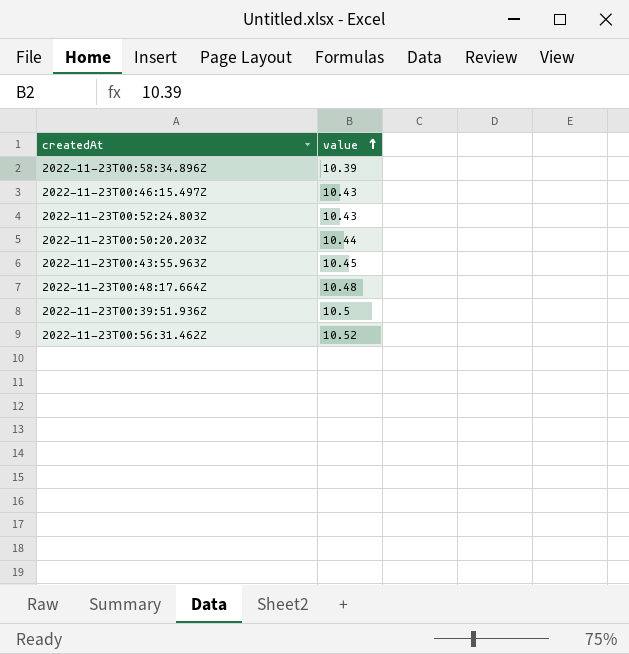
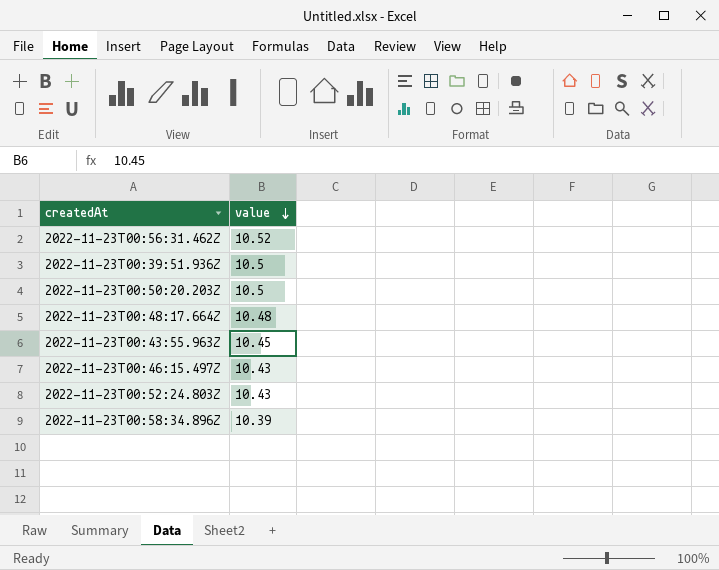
row order: value ascending -> value descending
2022-11-23T00:50:20.203Z | value: 10.44 -> 10.5

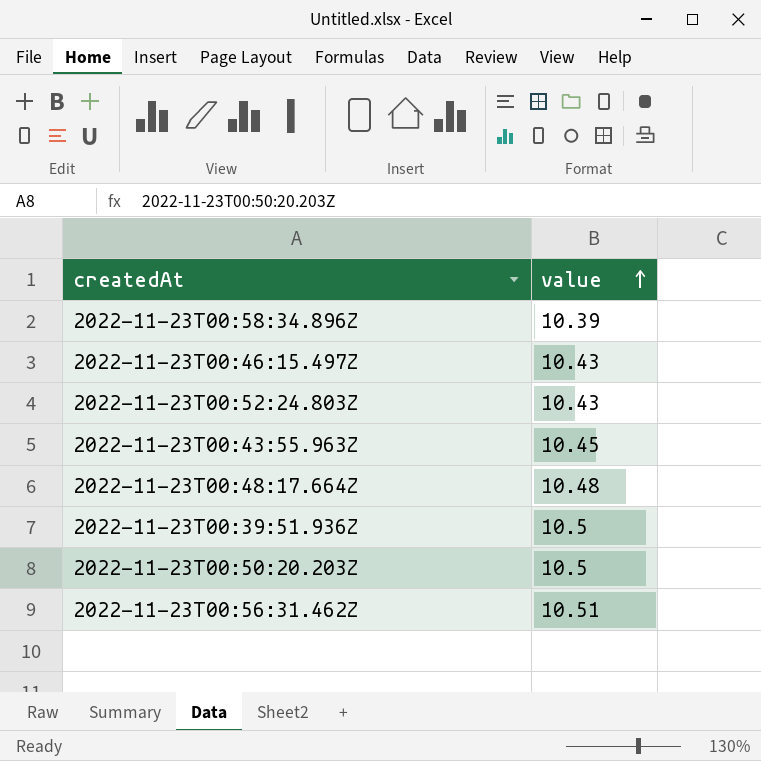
row order: value descending -> value ascending
2022-11-23T00:56:31.462Z | value: 10.52 -> 10.51

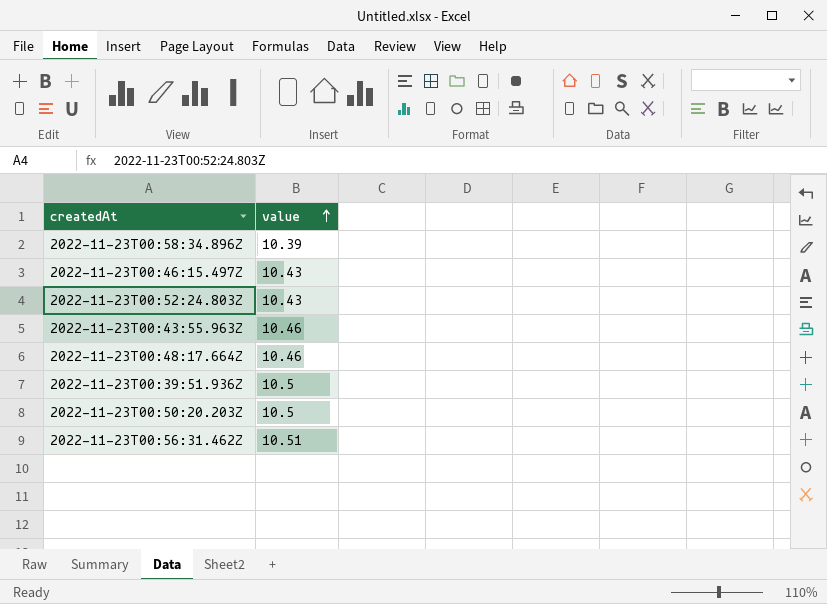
2022-11-23T00:43:55.963Z | value: 10.45 -> 10.46
2022-11-23T00:48:17.664Z | value: 10.48 -> 10.46

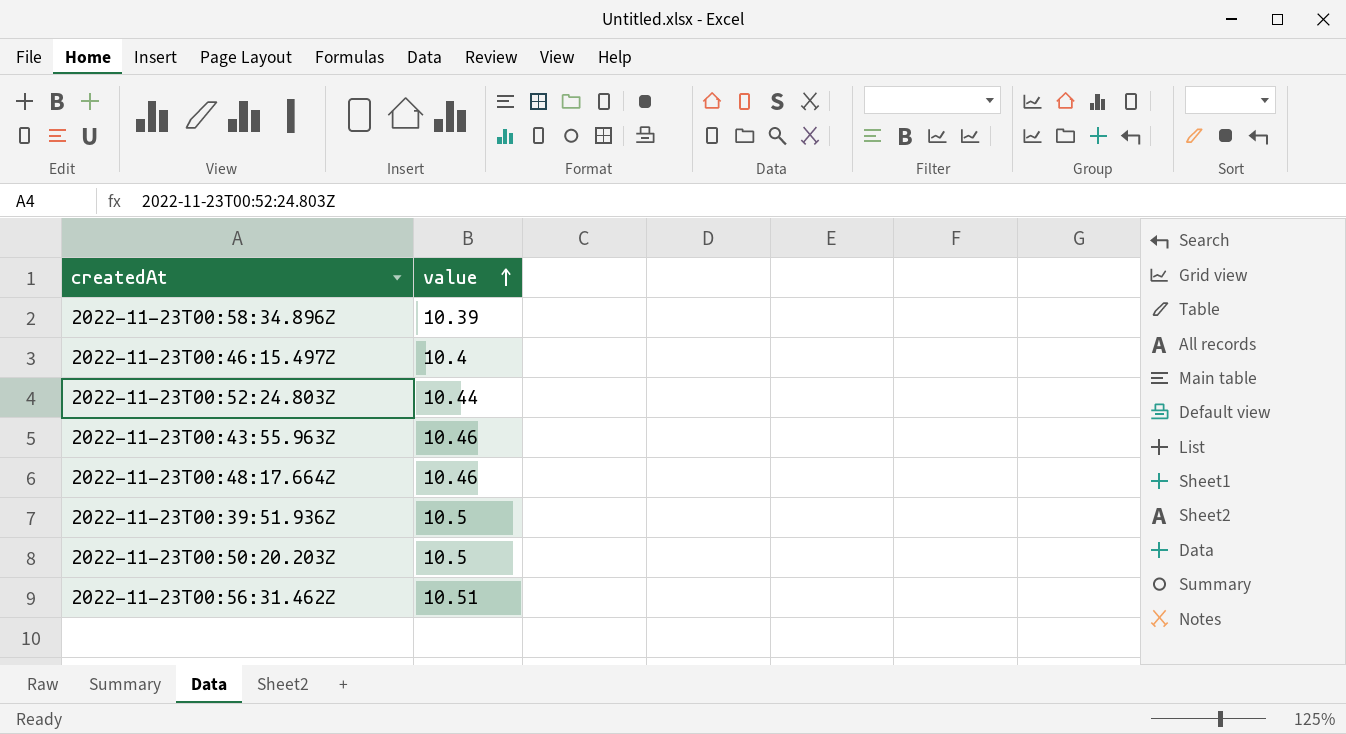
2022-11-23T00:46:15.497Z | value: 10.43 -> 10.4
2022-11-23T00:52:24.803Z | value: 10.43 -> 10.44

